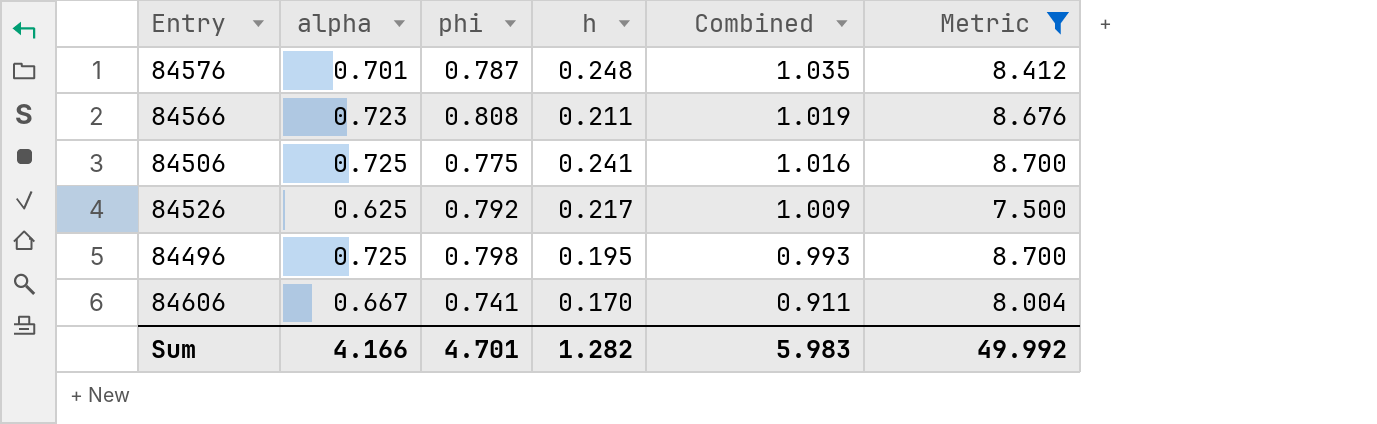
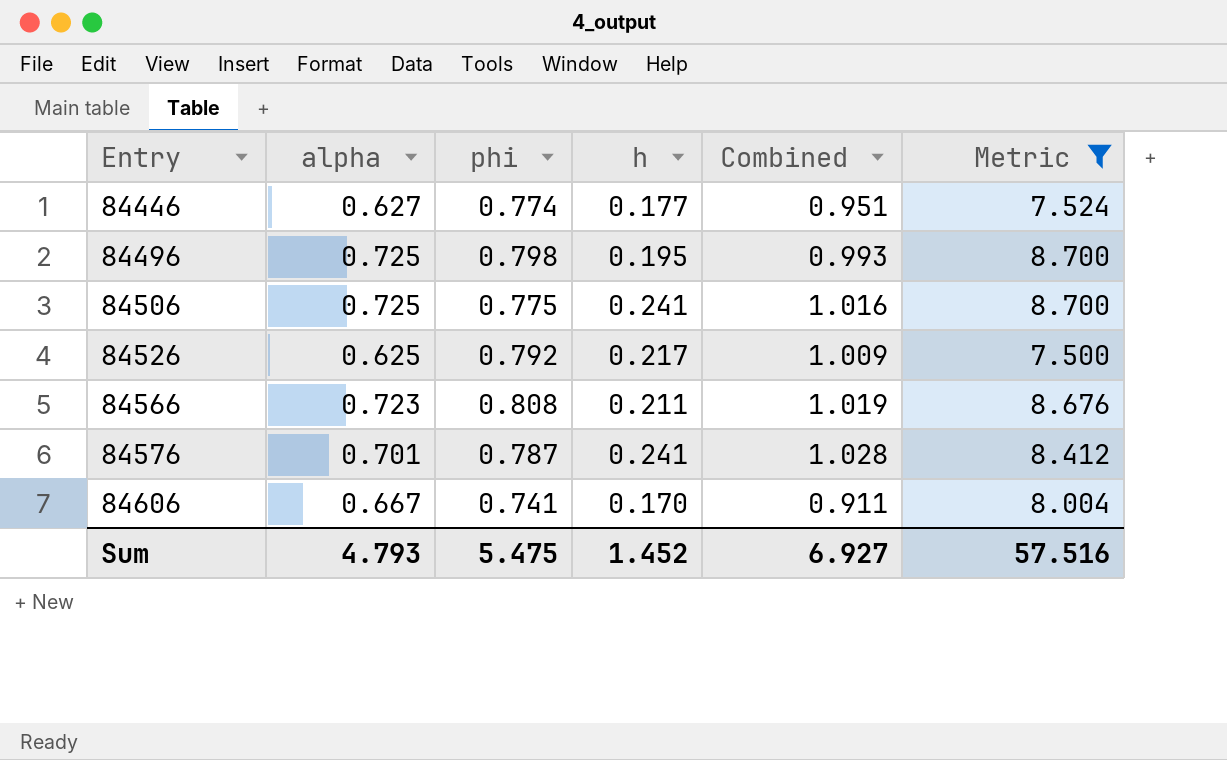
row order: Combined descending -> Entry ascending
row 84446: none -> 0.627 | 0.774 | 0.177 | 0.951 | 7.524
84576 | h: 0.248 -> 0.241
84576 | Combined: 1.035 -> 1.028
Sum | alpha: 4.166 -> 4.793
Sum | phi: 4.701 -> 5.475
Sum | h: 1.282 -> 1.452
Sum | Combined: 5.983 -> 6.927
Sum | Metric: 49.992 -> 57.516

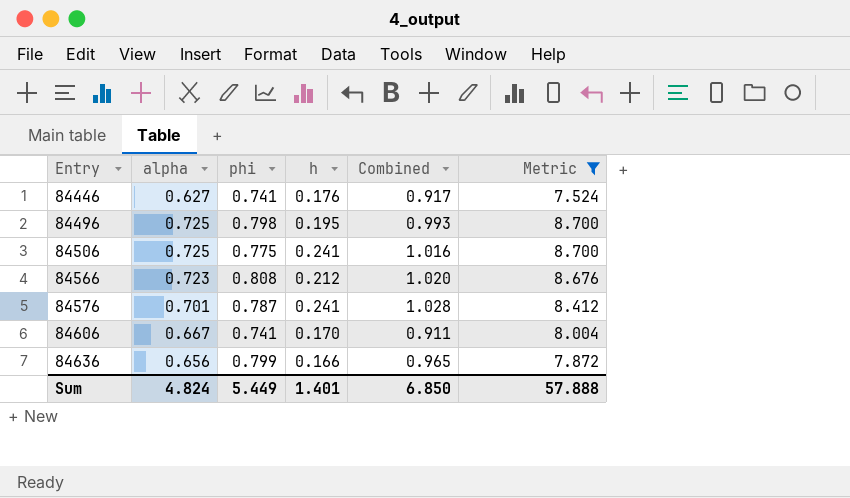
row 84526: 0.625 | 0.792 | 0.217 | 1.009 | 7.500 -> none
84446 | phi: 0.774 -> 0.741
84446 | h: 0.177 -> 0.176
84446 | Combined: 0.951 -> 0.917
84566 | h: 0.211 -> 0.212
84566 | Combined: 1.019 -> 1.020
row 84636: none -> 0.656 | 0.799 | 0.166 | 0.965 | 7.872
Sum | alpha: 4.793 -> 4.824
Sum | phi: 5.475 -> 5.449
Sum | h: 1.452 -> 1.401
Sum | Combined: 6.927 -> 6.850
Sum | Metric: 57.516 -> 57.888

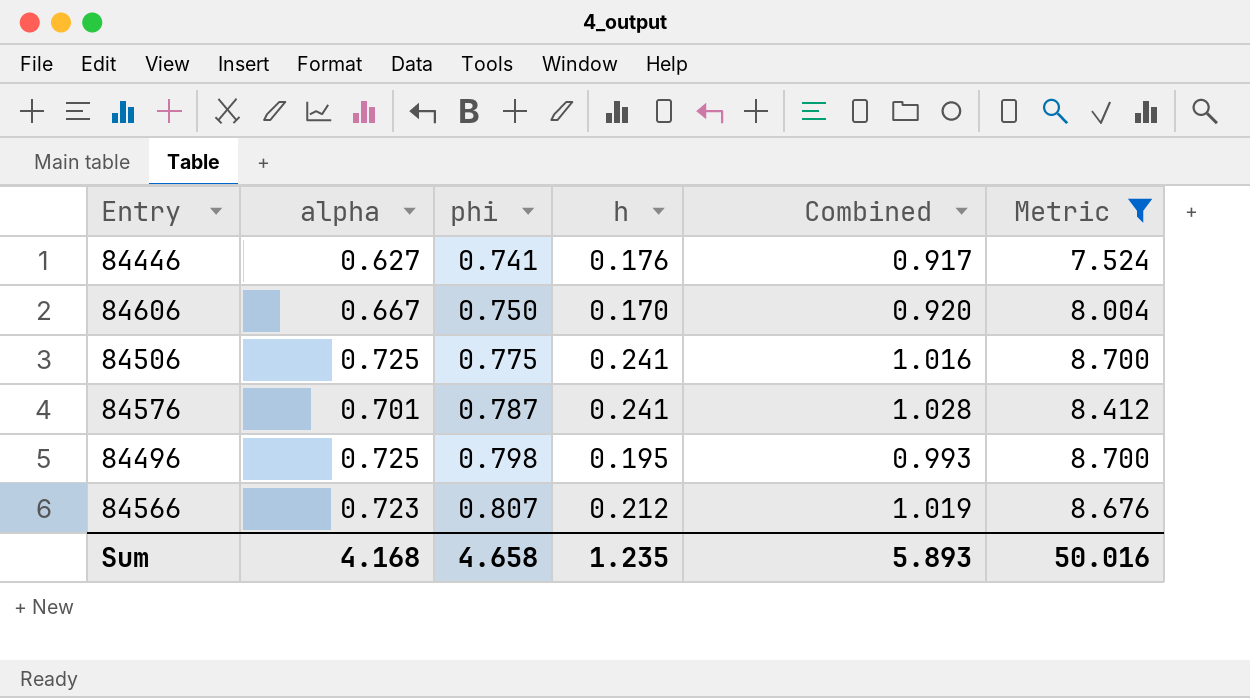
row order: Entry ascending -> phi ascending
row 84636: 0.656 | 0.799 | 0.166 | 0.965 | 7.872 -> none
84606 | phi: 0.741 -> 0.750
84606 | Combined: 0.911 -> 0.920
84566 | phi: 0.808 -> 0.807
84566 | Combined: 1.020 -> 1.019
Sum | alpha: 4.824 -> 4.168
Sum | phi: 5.449 -> 4.658
Sum | h: 1.401 -> 1.235
Sum | Combined: 6.850 -> 5.893
Sum | Metric: 57.888 -> 50.016

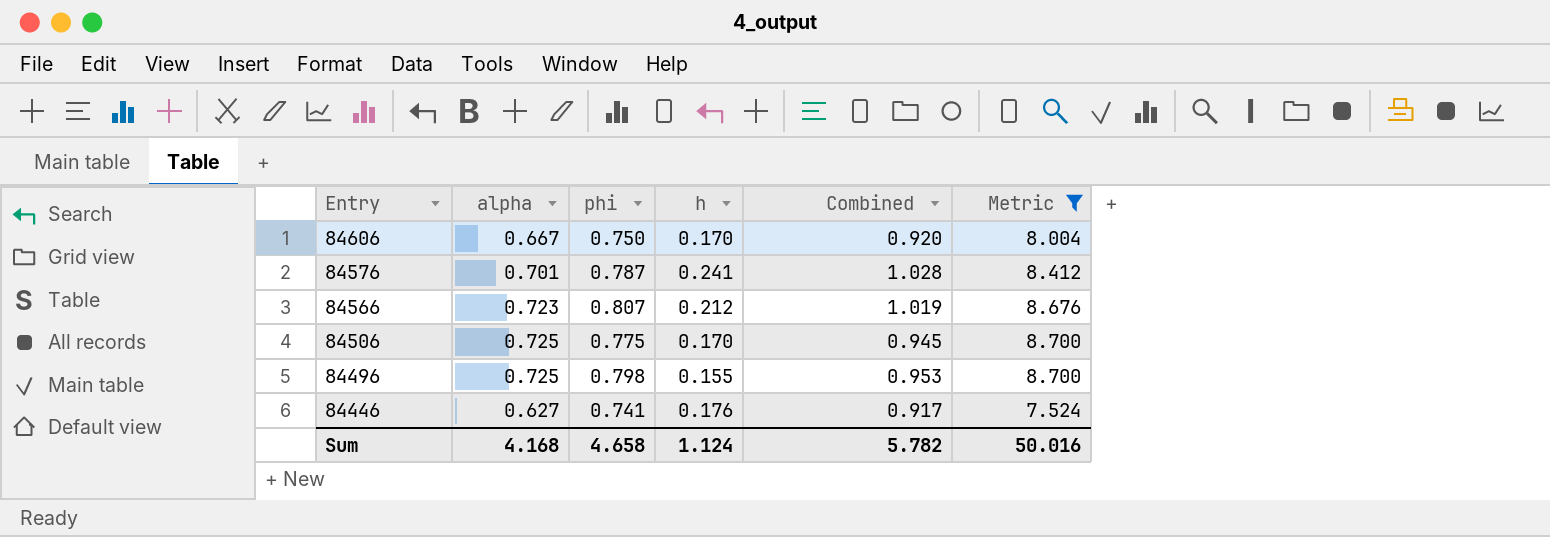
row order: phi ascending -> Entry descending
84506 | h: 0.241 -> 0.170
84506 | Combined: 1.016 -> 0.945
84496 | h: 0.195 -> 0.155
84496 | Combined: 0.993 -> 0.953
Sum | h: 1.235 -> 1.124
Sum | Combined: 5.893 -> 5.782

